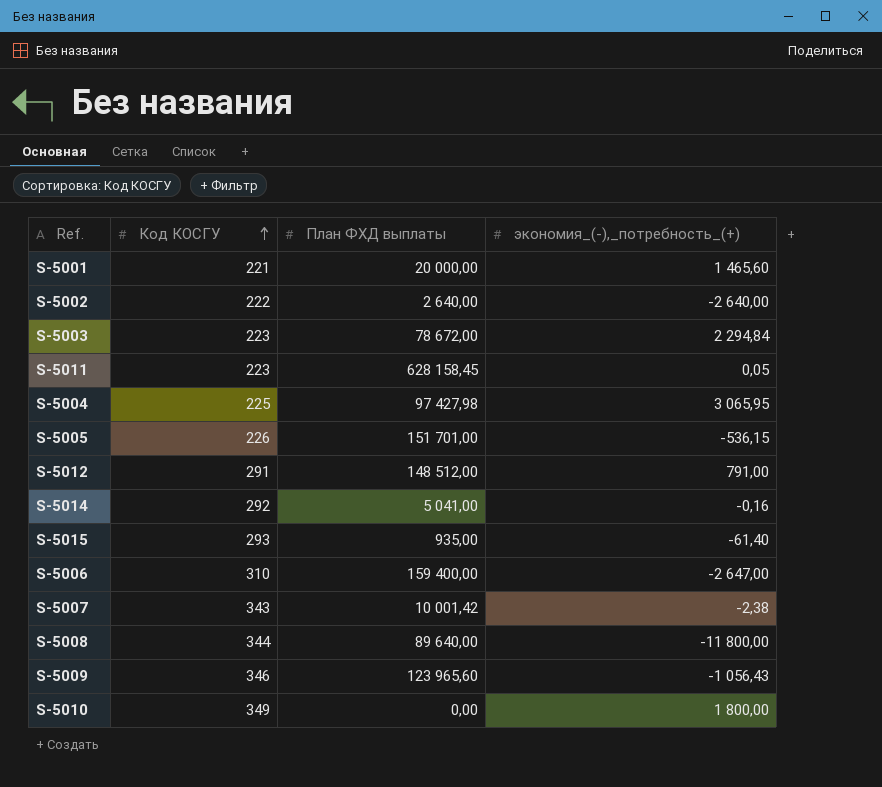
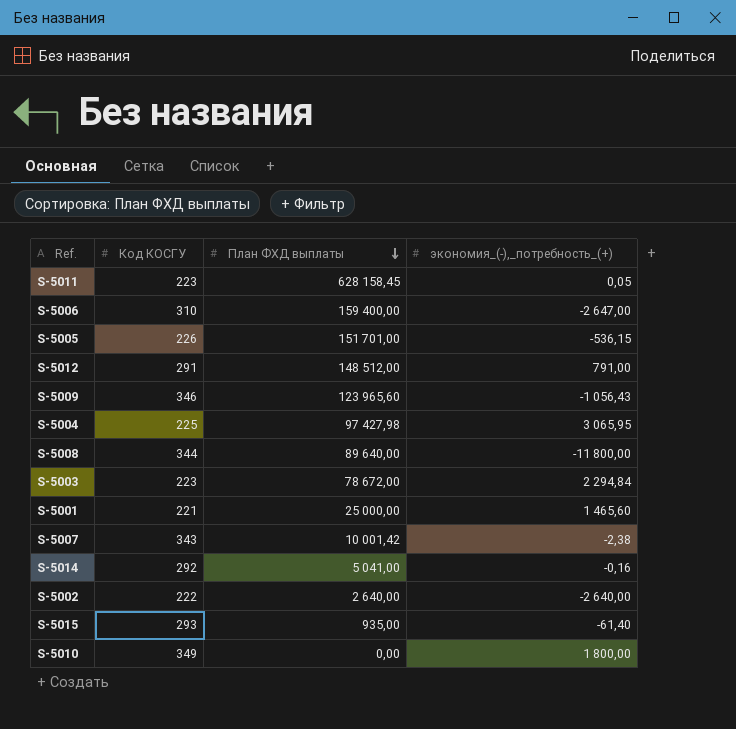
row order: Код КОСГУ ascending -> План ФХД выплаты descending
S-5001 | План ФХД выплаты: 20 000,00 -> 25 000,00

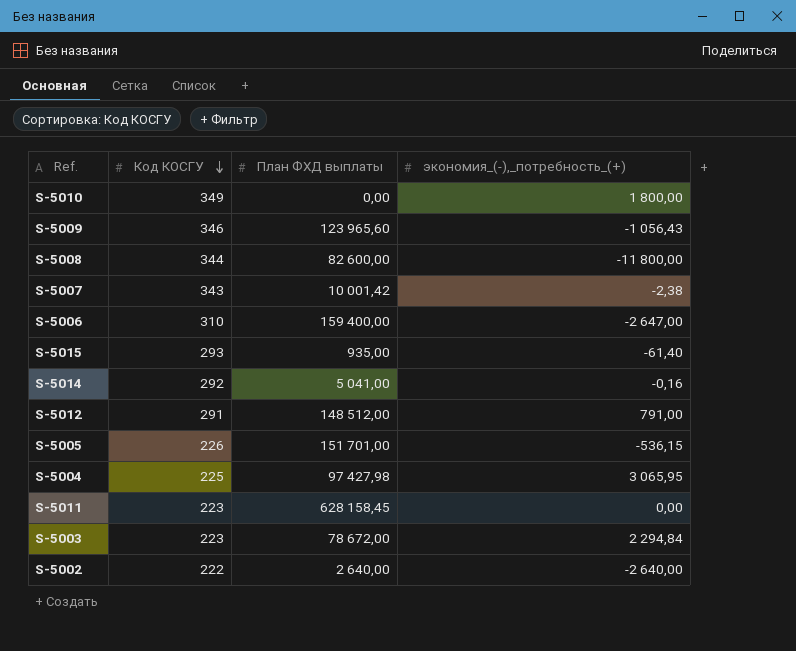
row order: План ФХД выплаты descending -> Код КОСГУ descending
row S-5001: 221 | 25 000,00 | 1 465,60 -> none
S-5008 | План ФХД выплаты: 89 640,00 -> 82 600,00
S-5011 | экономия_(-),_потребность_(+): 0,05 -> 0,00

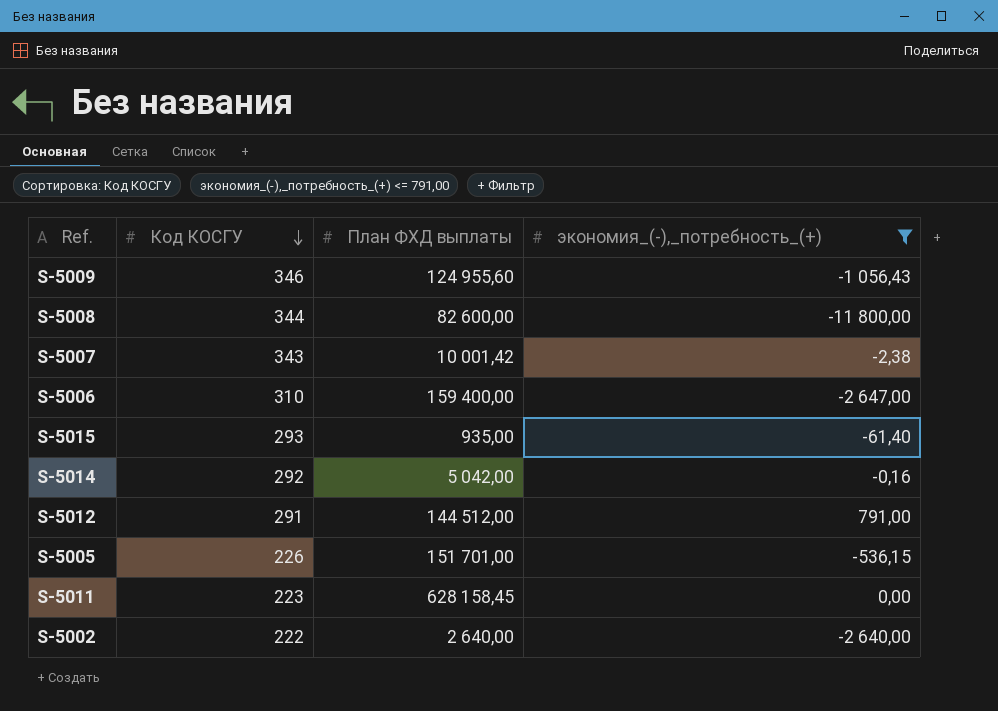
filter: none -> экономия_(-),_потребность_(+) <= 791,00
S-5009 | План ФХД выплаты: 123 965,60 -> 124 955,60
S-5014 | План ФХД выплаты: 5 041,00 -> 5 042,00
S-5012 | План ФХД выплаты: 148 512,00 -> 144 512,00

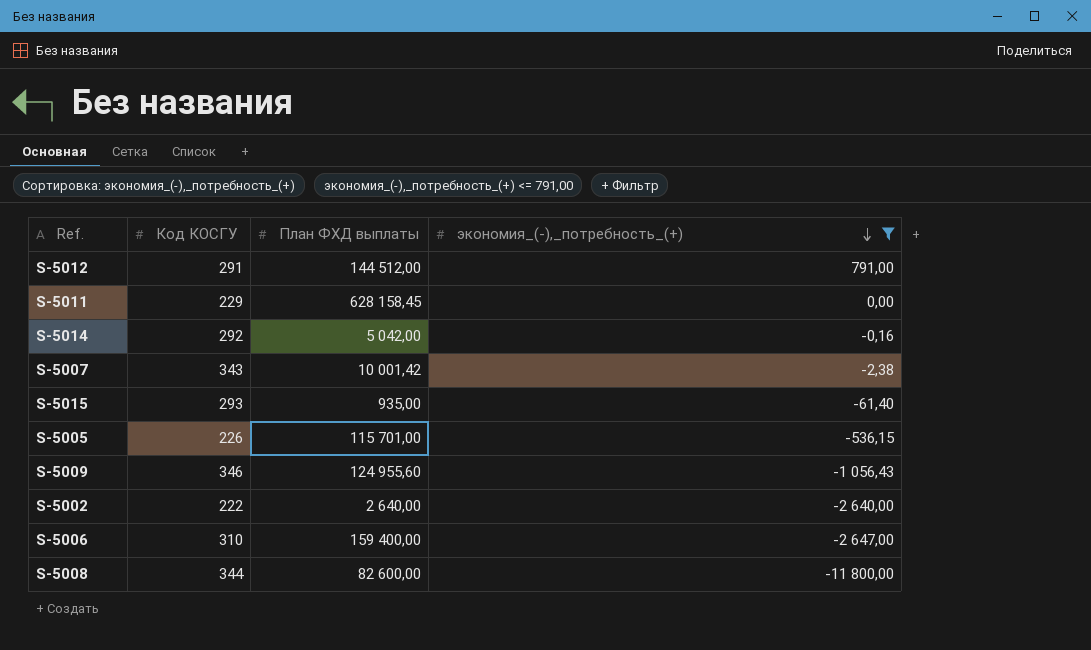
row order: Код КОСГУ descending -> экономия_(-),_потребность_(+) descending
S-5011 | Код КОСГУ: 223 -> 229
S-5005 | План ФХД выплаты: 151 701,00 -> 115 701,00

